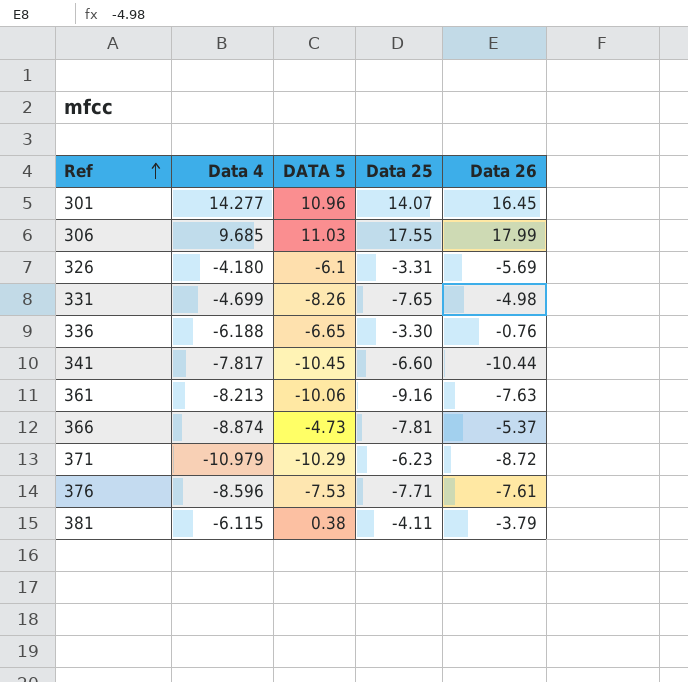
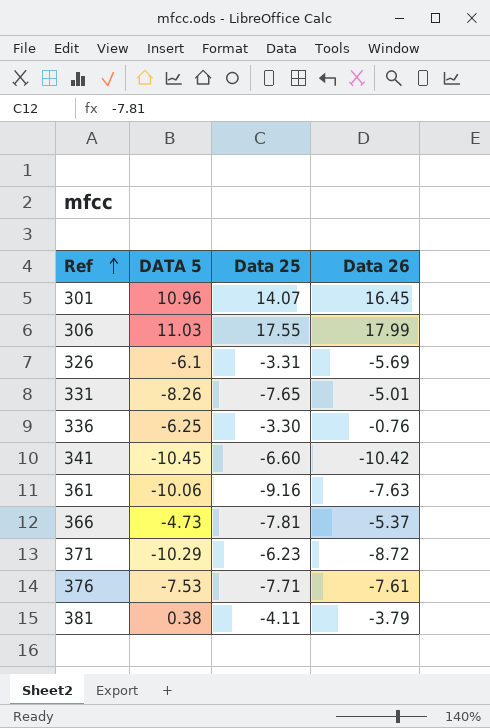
column Data 4 | position: 2 -> none
331 | Data 26: -4.98 -> -5.01
336 | DATA 5: -6.65 -> -6.25
341 | Data 26: -10.44 -> -10.42

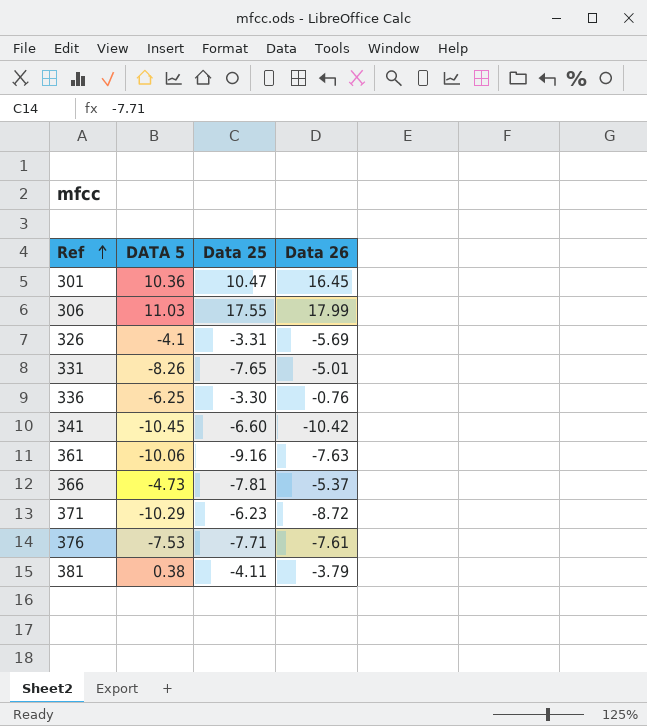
301 | DATA 5: 10.96 -> 10.36
301 | Data 25: 14.07 -> 10.47
326 | DATA 5: -6.1 -> -4.1

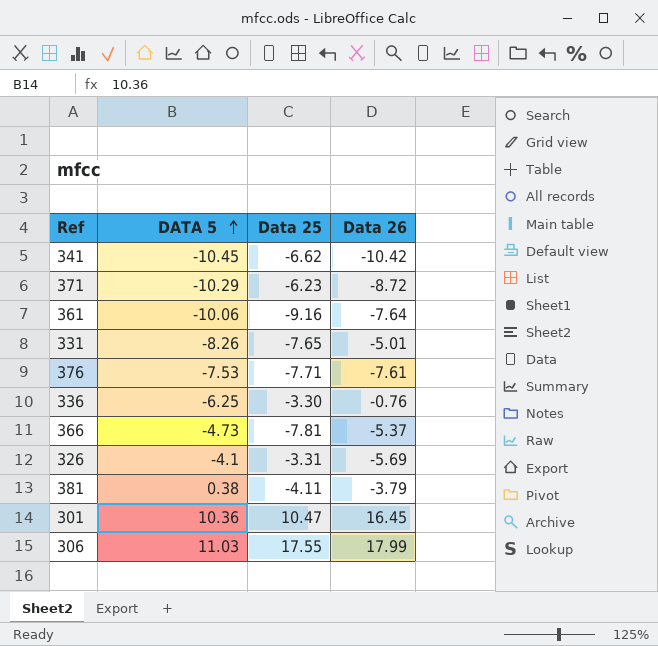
row order: Ref ascending -> DATA 5 ascending
341 | Data 25: -6.60 -> -6.62
361 | Data 26: -7.63 -> -7.64

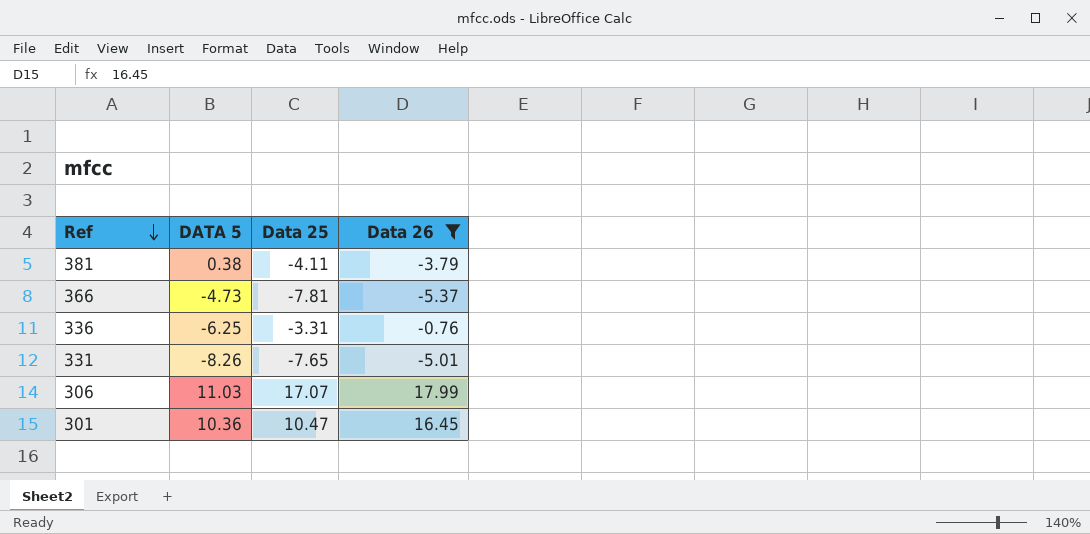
filter: none -> Data 26 >= -5.37
row order: DATA 5 ascending -> Ref descending
336 | Data 25: -3.30 -> -3.31
306 | Data 25: 17.55 -> 17.07

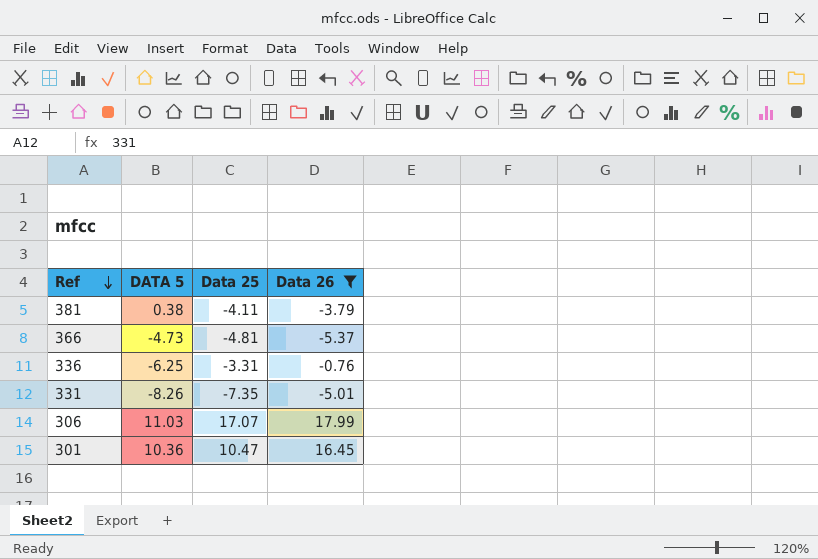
366 | Data 25: -7.81 -> -4.81
331 | Data 25: -7.65 -> -7.35

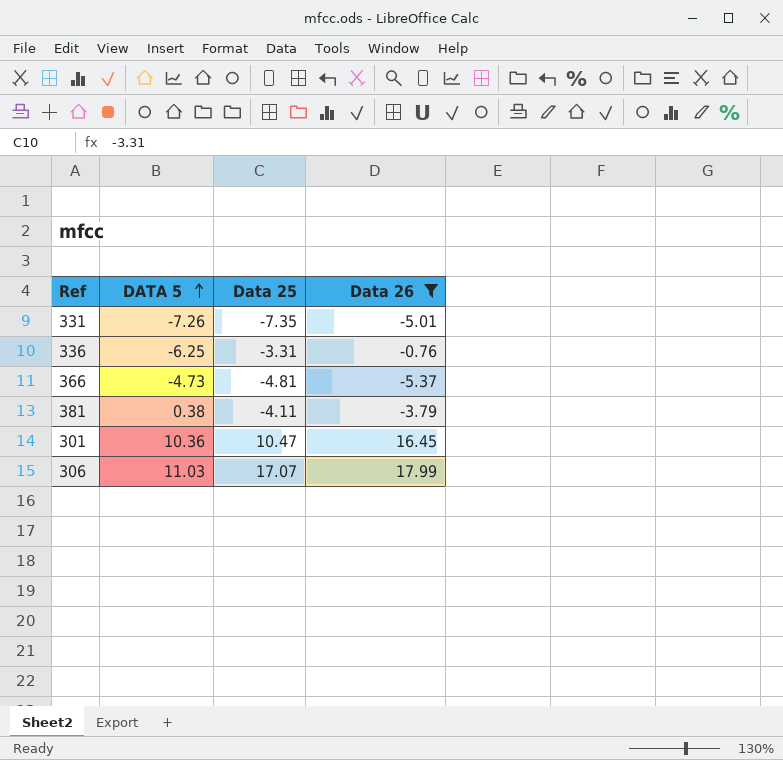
row order: Ref descending -> DATA 5 ascending
331 | DATA 5: -8.26 -> -7.26

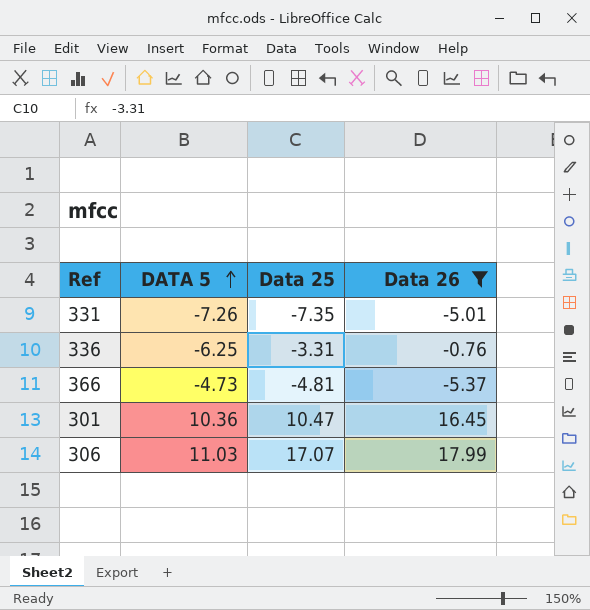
row 381: 0.38 | -4.11 | -3.79 -> none

